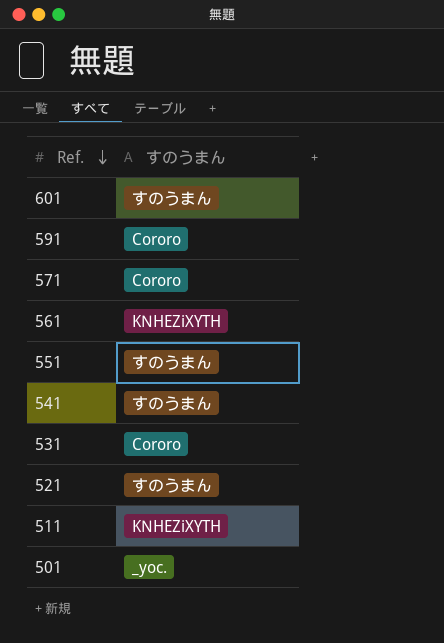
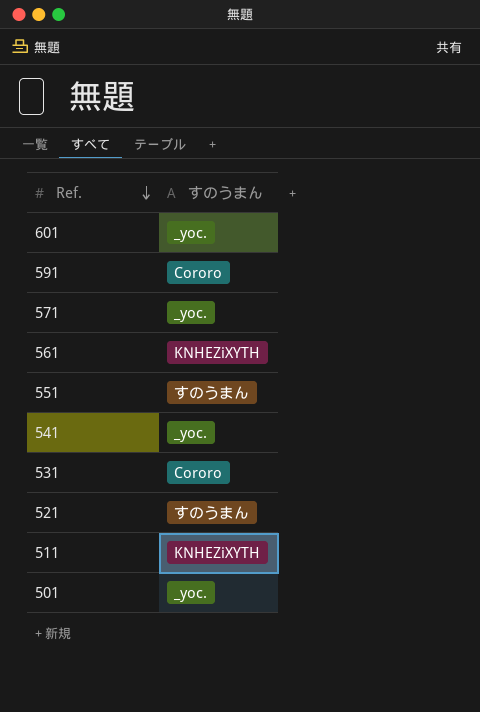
601 | すのうまん: すのうまん -> _yoc.
571 | すのうまん: Cororo -> _yoc.
541 | すのうまん: すのうまん -> _yoc.

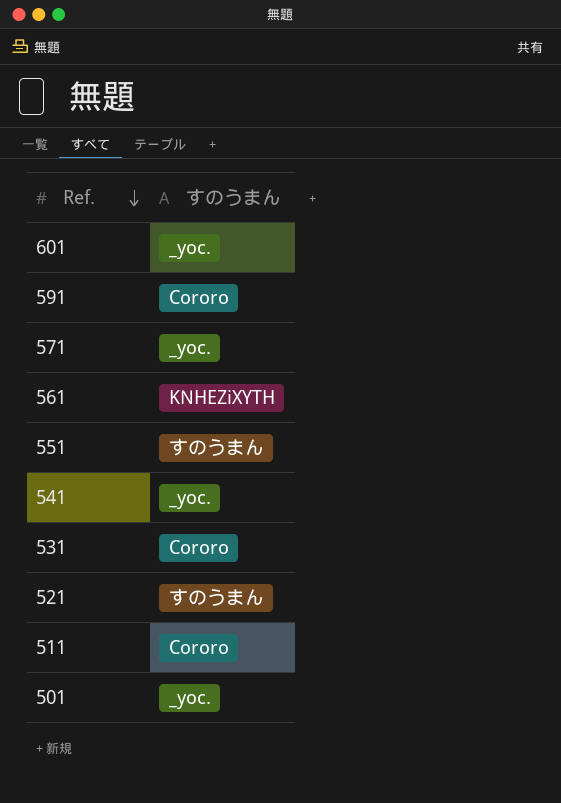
511 | すのうまん: KNHEZiXYTH -> Cororo

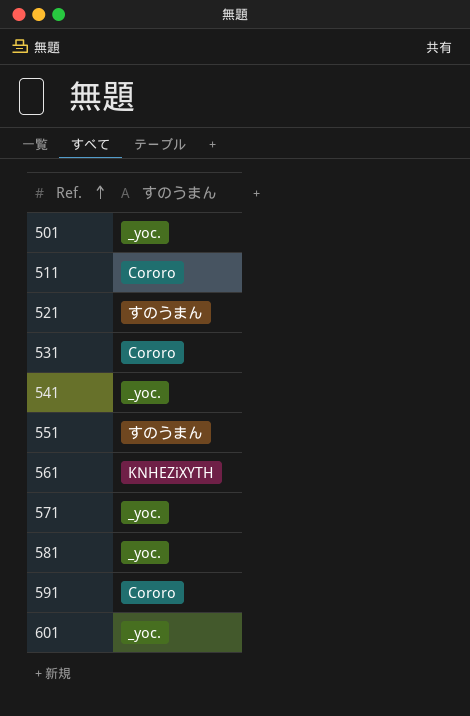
row order: Ref. descending -> Ref. ascending
row 581: none -> _yoc.

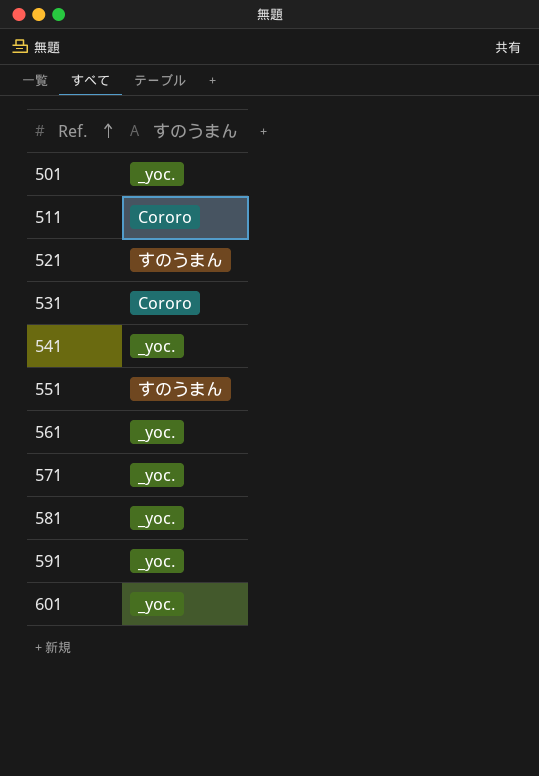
561 | すのうまん: KNHEZiXYTH -> _yoc.
591 | すのうまん: Cororo -> _yoc.

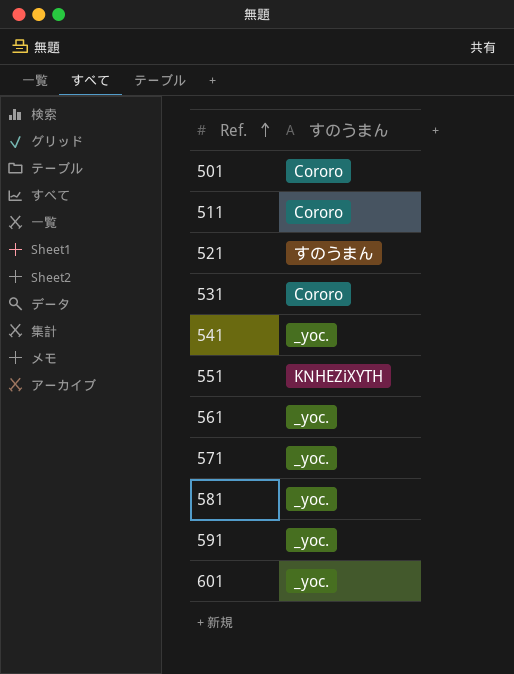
501 | すのうまん: _yoc. -> Cororo
551 | すのうまん: すのうまん -> KNHEZiXYTH

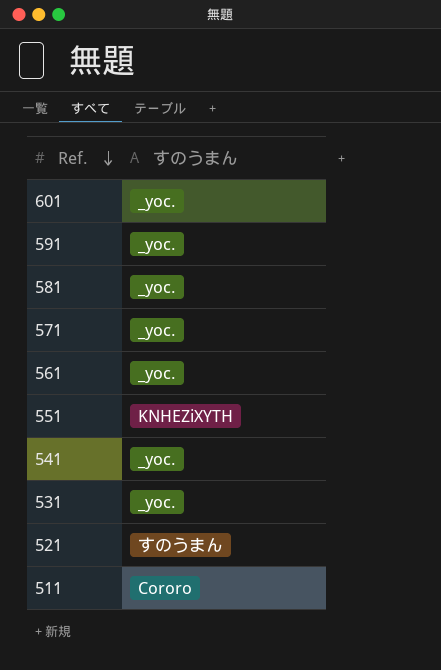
row order: Ref. ascending -> Ref. descending
row 501: Cororo -> none
531 | すのうまん: Cororo -> _yoc.

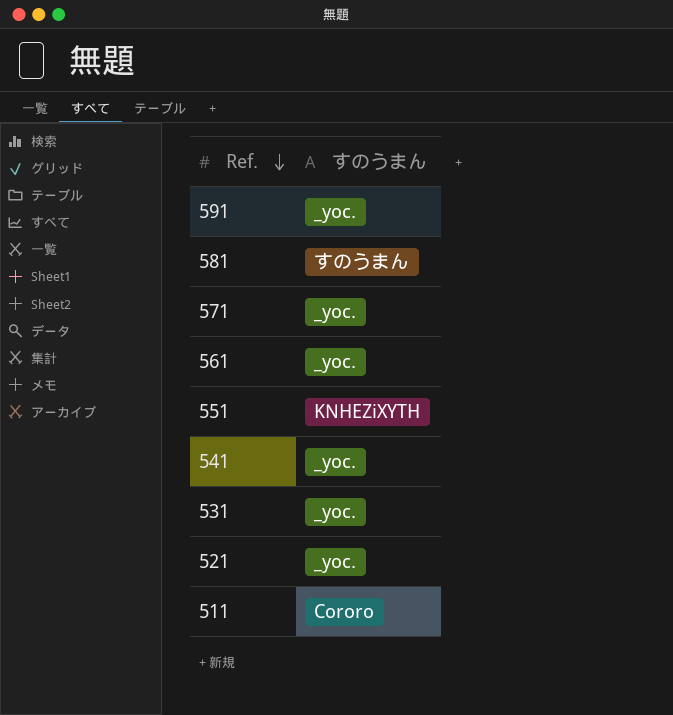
row 601: _yoc. -> none
581 | すのうまん: _yoc. -> すのうまん
521 | すのうまん: すのうまん -> _yoc.

